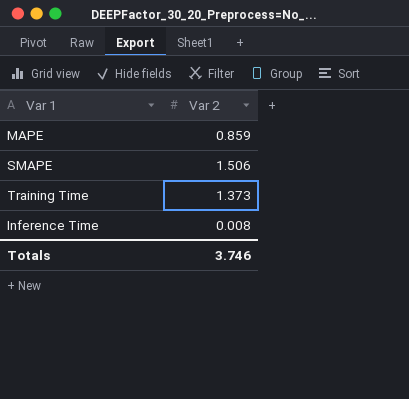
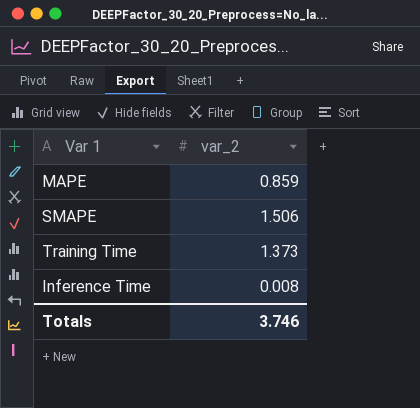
column name: Var 2 -> var_2

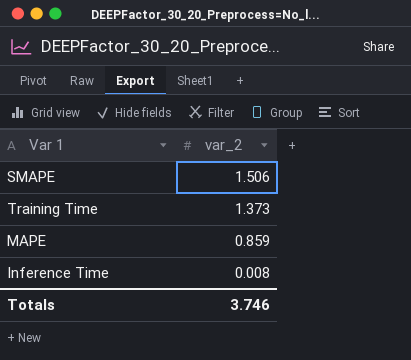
row order: none -> var_2 descending

